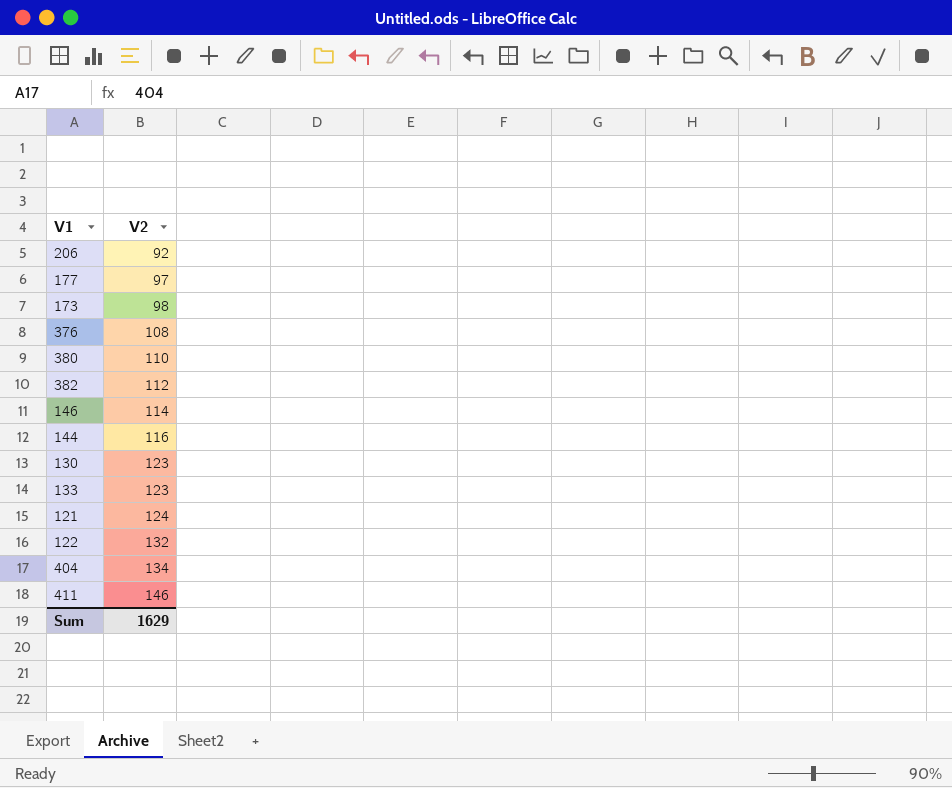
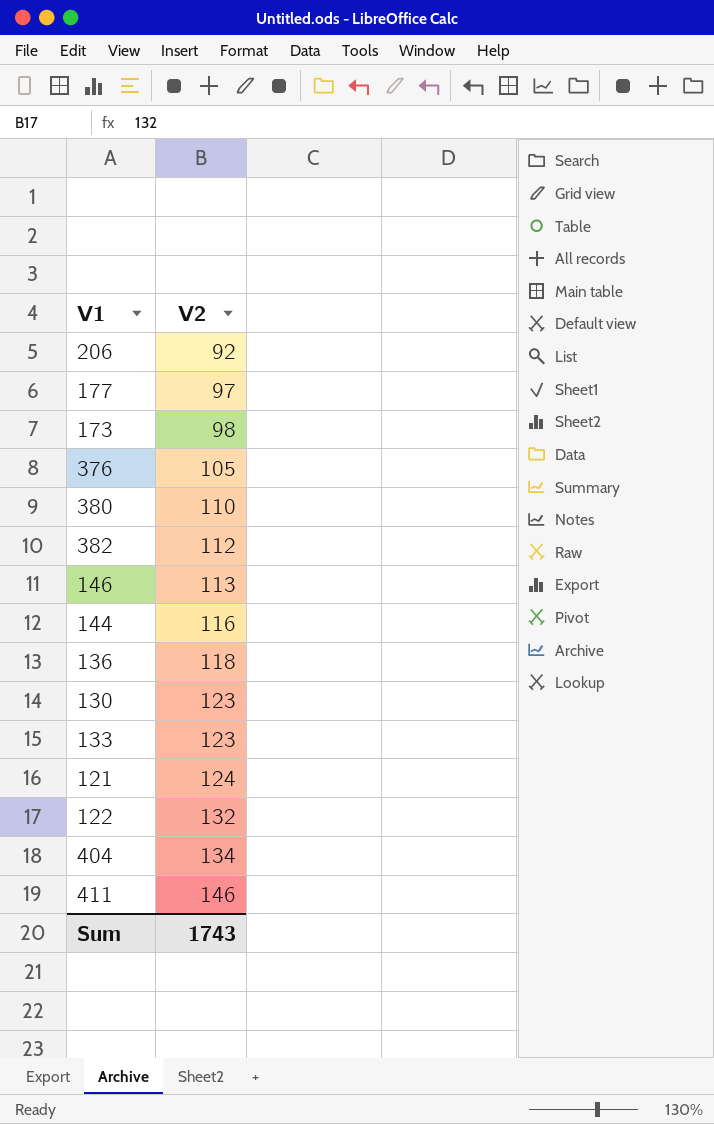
376 | V2: 108 -> 105
146 | V2: 114 -> 113
row 136: none -> 118
Sum | V2: 1629 -> 1743

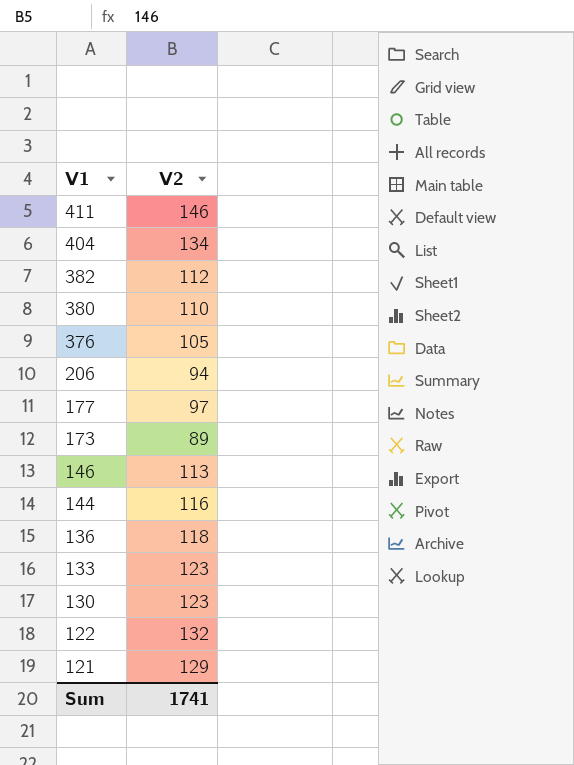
row order: V2 ascending -> V1 descending
206 | V2: 92 -> 94
173 | V2: 98 -> 89
121 | V2: 124 -> 129
Sum | V2: 1743 -> 1741

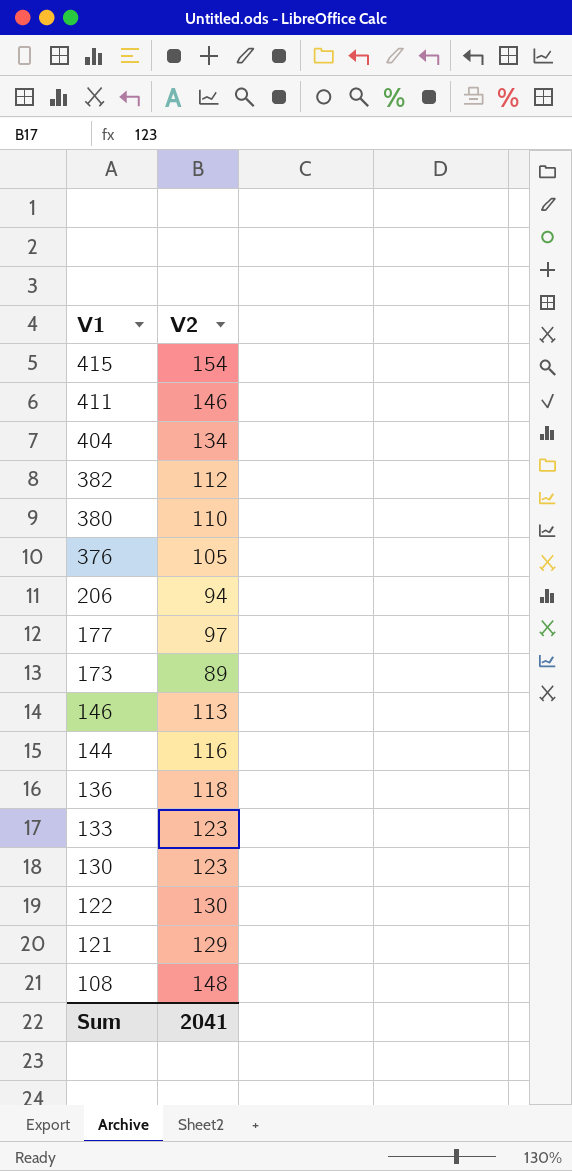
row 415: none -> 154
122 | V2: 132 -> 130
row 108: none -> 148
Sum | V2: 1741 -> 2041

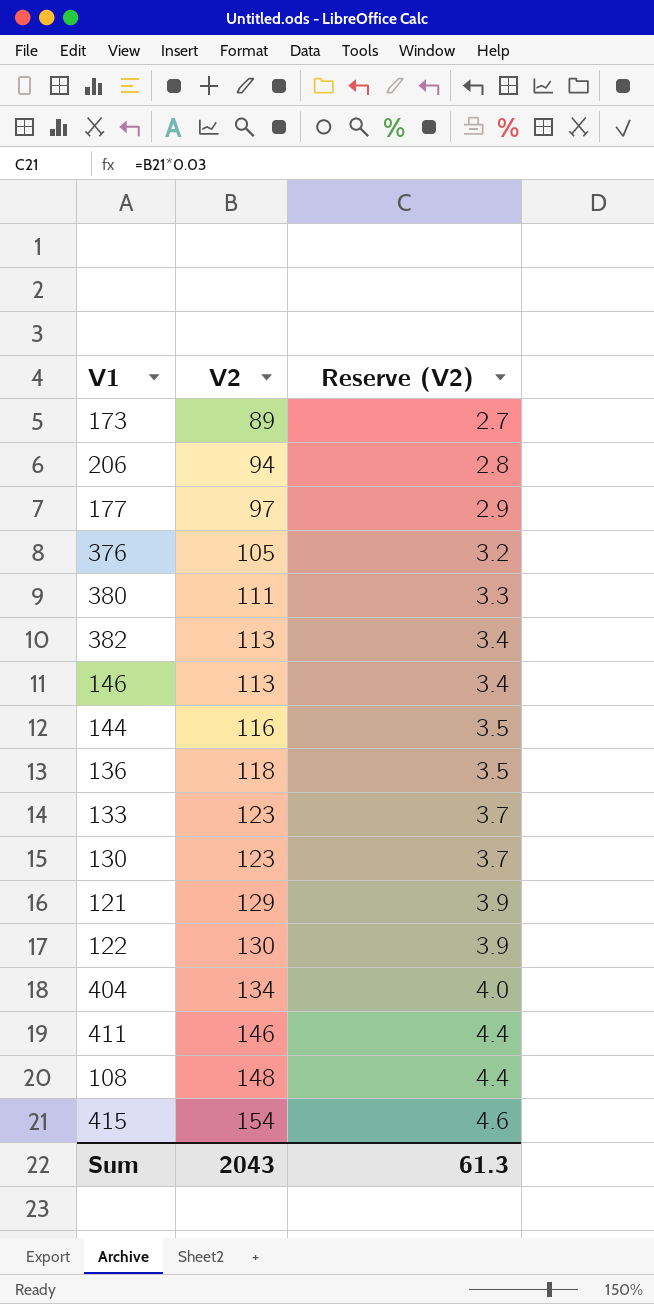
row order: V1 descending -> V2 ascending
column Reserve (V2) | formula: none -> [V2] * 0.03
380 | V2: 110 -> 111
382 | V2: 112 -> 113
Sum | V2: 2041 -> 2043

